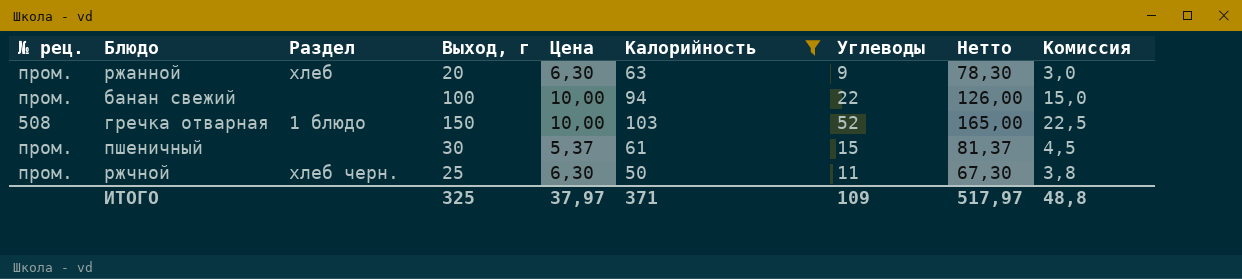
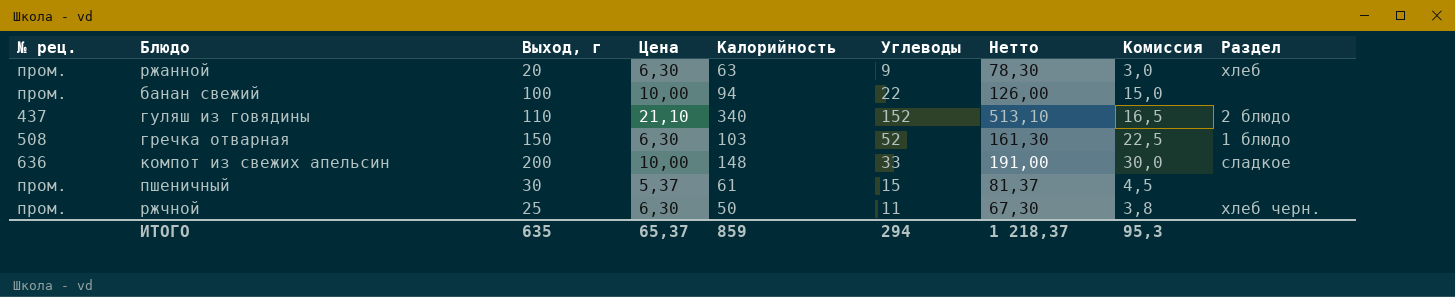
filter: Калорийность <= 103 -> none
column Раздел | position: 3 -> 9
гречка отварная | Цена: 10,00 -> 6,30
гречка отварная | Нетто: 165,00 -> 161,30
ИТОГО | Выход, г: 325 -> 635
ИТОГО | Цена: 37,97 -> 65,37
ИТОГО | Калорийность: 371 -> 859
ИТОГО | Углеводы: 109 -> 294
ИТОГО | Нетто: 517,97 -> 1 218,37
ИТОГО | Комиссия: 48,8 -> 95,3

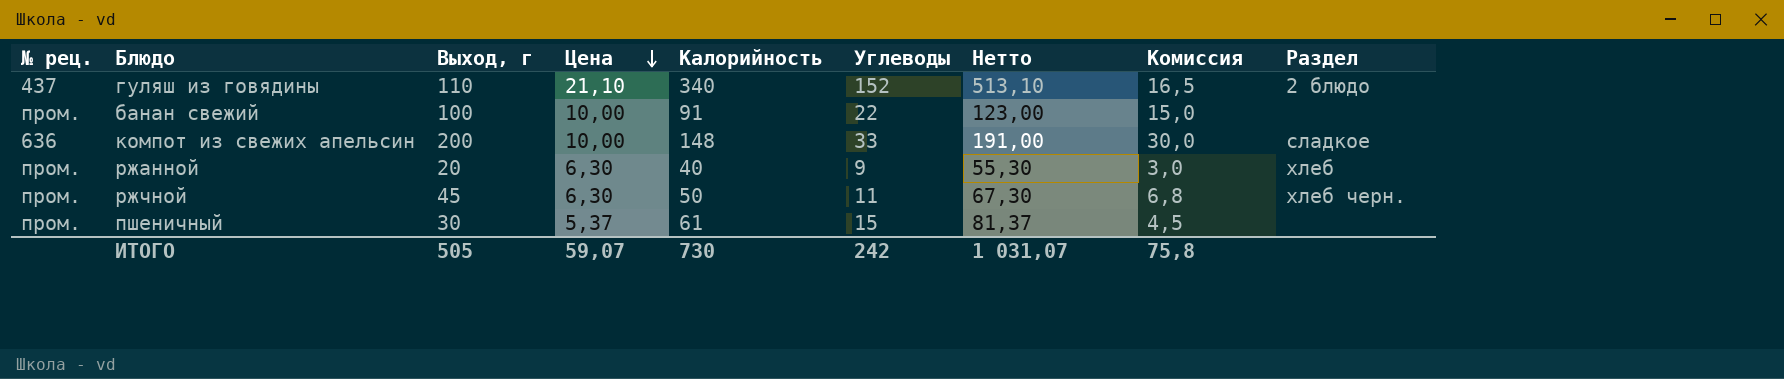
row order: none -> Цена descending
row гречка отварная: 508 | 150 | 6,30 | 103 | 52 | 161,30 | 22,5 | 1 блюдо -> none
банан свежий | Калорийность: 94 -> 91
банан свежий | Нетто: 126,00 -> 123,00
ржанной | Калорийность: 63 -> 40
ржанной | Нетто: 78,30 -> 55,30
ржчной | Выход, г: 25 -> 45
ржчной | Комиссия: 3,8 -> 6,8
ИТОГО | Выход, г: 635 -> 505
ИТОГО | Цена: 65,37 -> 59,07
ИТОГО | Калорийность: 859 -> 730
ИТОГО | Углеводы: 294 -> 242
ИТОГО | Нетто: 1 218,37 -> 1 031,07
ИТОГО | Комиссия: 95,3 -> 75,8

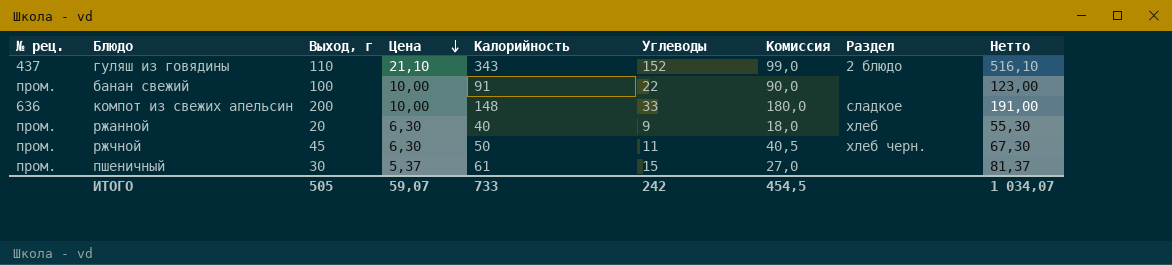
column Комиссия | formula: [Выход, г] * 0,15 -> [Выход, г] * 0,9
column Нетто | position: 7 -> 9
гуляш из говядины | Калорийность: 340 -> 343
гуляш из говядины | Нетто: 513,10 -> 516,10
ИТОГО | Калорийность: 730 -> 733
ИТОГО | Комиссия: 75,8 -> 454,5
ИТОГО | Нетто: 1 031,07 -> 1 034,07

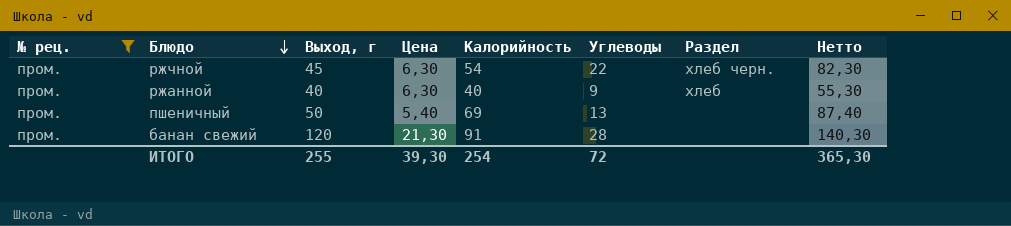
filter: none -> № рец. = пром.
row order: Цена descending -> Блюдо descending
column Комиссия | formula: [Выход, г] * 0,9 -> none
ржчной | Калорийность: 50 -> 54
ржчной | Углеводы: 11 -> 22
ржчной | Нетто: 67,30 -> 82,30
ржанной | Выход, г: 20 -> 40
пшеничный | Выход, г: 30 -> 50
пшеничный | Цена: 5,37 -> 5,40
пшеничный | Калорийность: 61 -> 69
пшеничный | Углеводы: 15 -> 13
пшеничный | Нетто: 81,37 -> 87,40
банан свежий | Выход, г: 100 -> 120
банан свежий | Цена: 10,00 -> 21,30
банан свежий | Углеводы: 22 -> 28
банан свежий | Нетто: 123,00 -> 140,30
ИТОГО | Выход, г: 505 -> 255
ИТОГО | Цена: 59,07 -> 39,30
ИТОГО | Калорийность: 733 -> 254
ИТОГО | Углеводы: 242 -> 72
ИТОГО | Нетто: 1 034,07 -> 365,30

